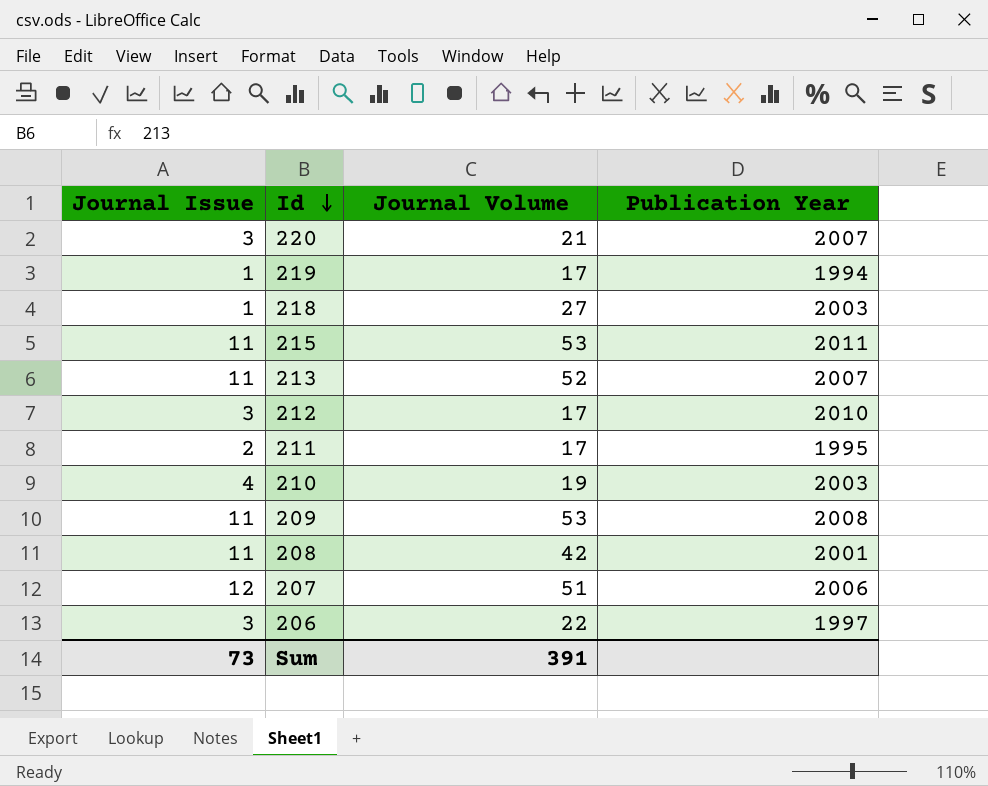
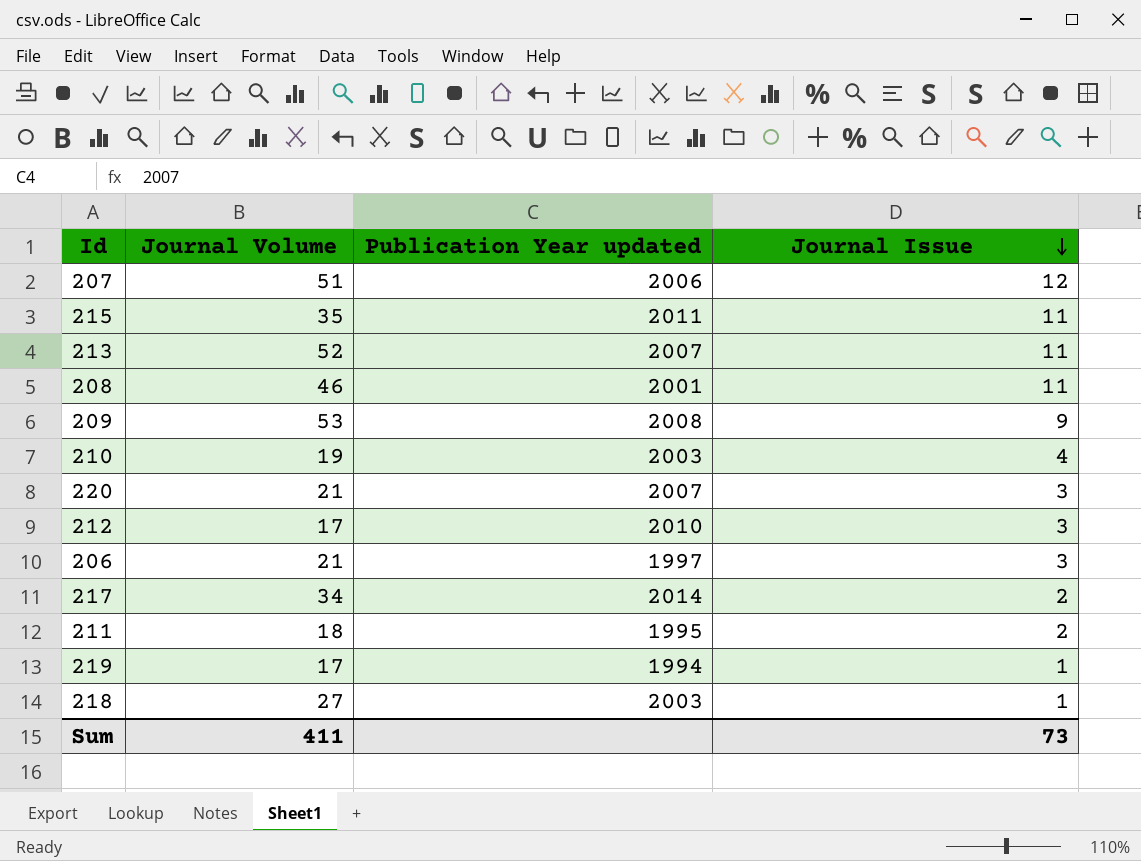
row order: Id descending -> Journal Issue descending
column name: Publication Year -> Publication Year updated
column Journal Issue | position: 1 -> 4
215 | Journal Volume: 53 -> 35
208 | Journal Volume: 42 -> 46
209 | Journal Issue: 11 -> 9
206 | Journal Volume: 22 -> 21
row 217: none -> 34 | 2014 | 2
211 | Journal Volume: 17 -> 18
Sum | Journal Volume: 391 -> 411

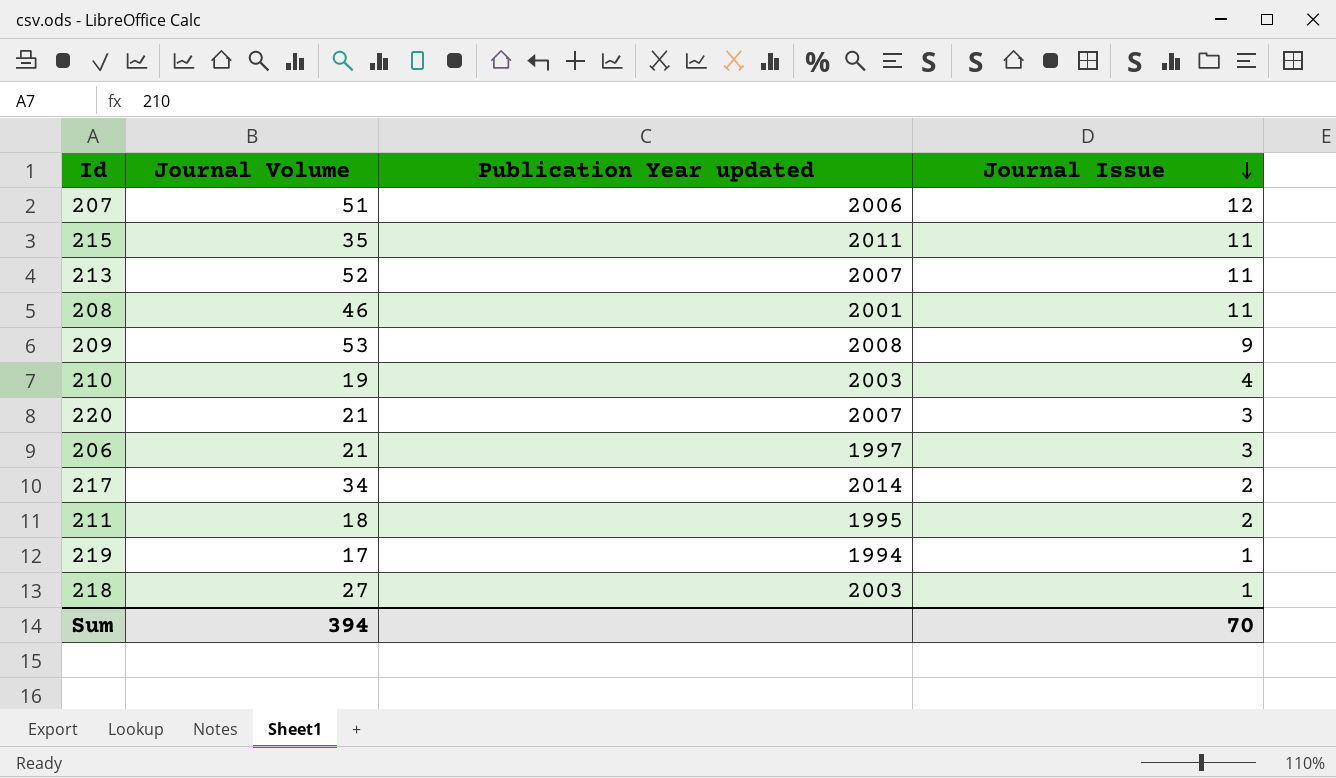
row 212: 17 | 2010 | 3 -> none
Sum | Journal Volume: 411 -> 394
Sum | Journal Issue: 73 -> 70

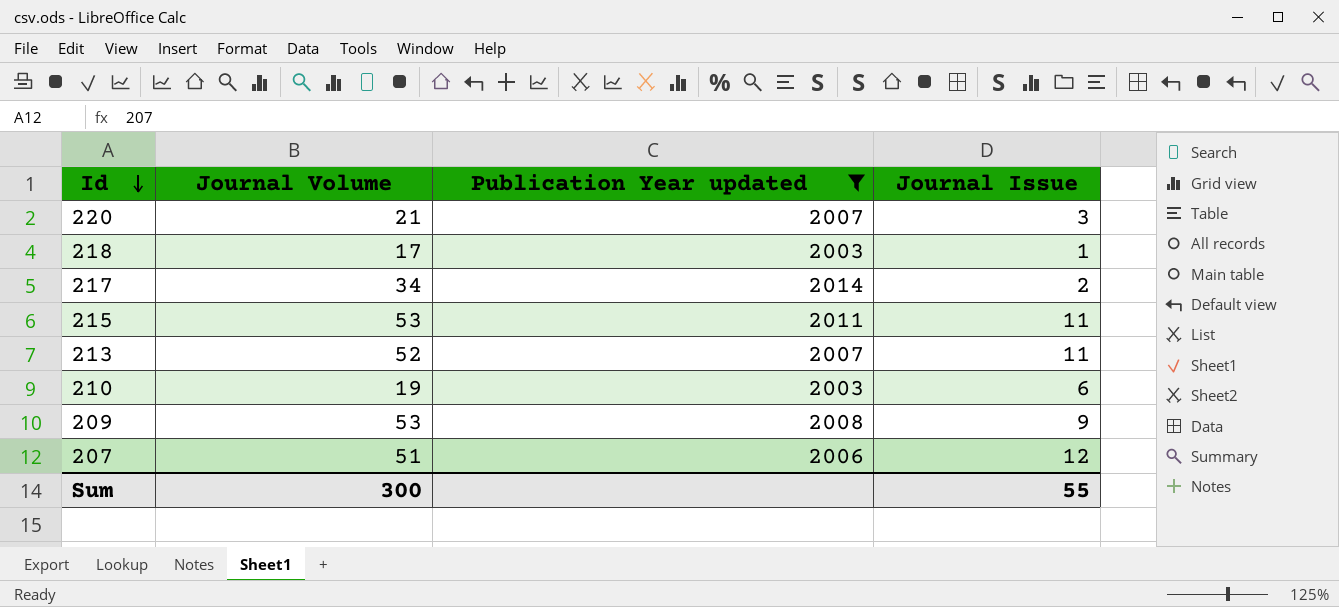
filter: none -> Publication Year updated >= 2003
row order: Journal Issue descending -> Id descending
218 | Journal Volume: 27 -> 17
215 | Journal Volume: 35 -> 53
210 | Journal Issue: 4 -> 6
Sum | Journal Volume: 394 -> 300
Sum | Journal Issue: 70 -> 55

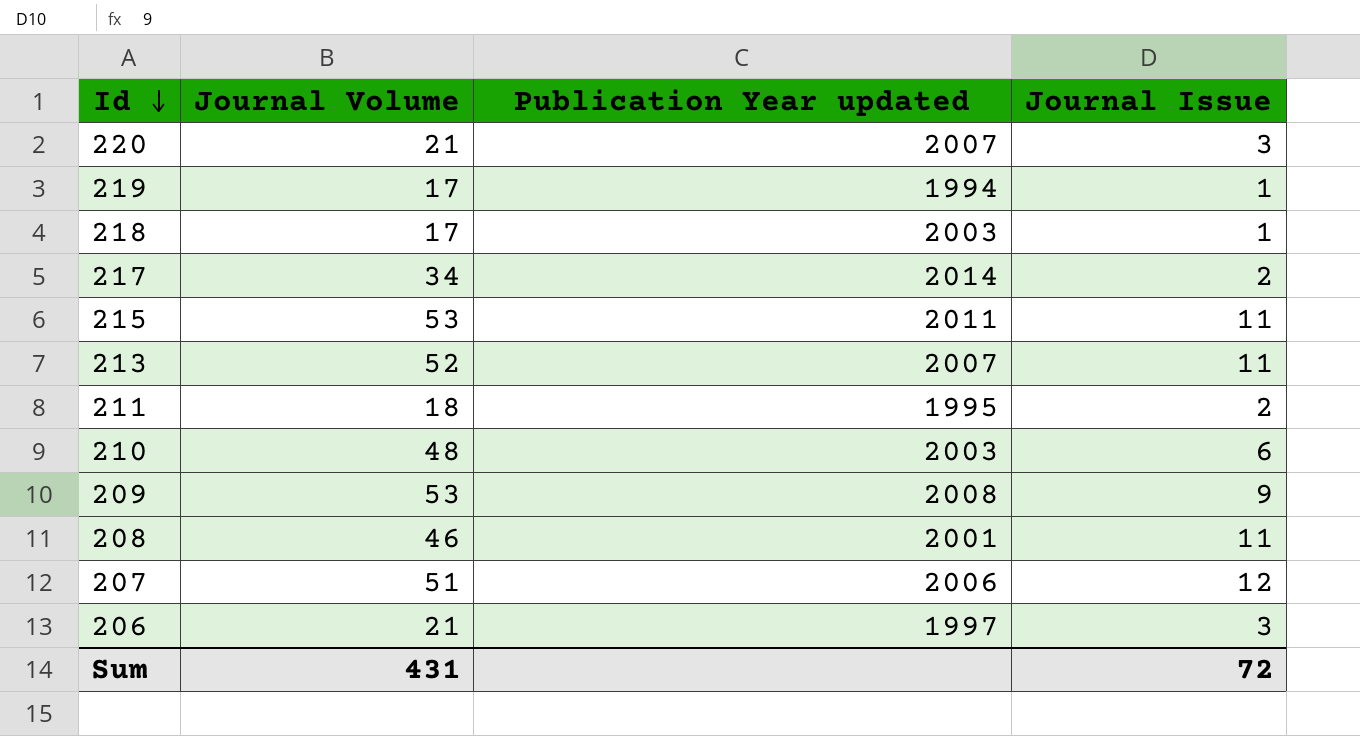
filter: Publication Year updated >= 2003 -> none
210 | Journal Volume: 19 -> 48
Sum | Journal Volume: 300 -> 431
Sum | Journal Issue: 55 -> 72

